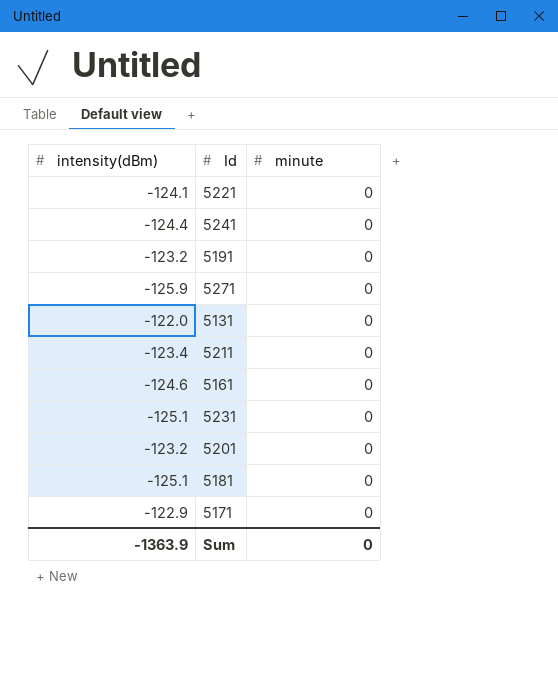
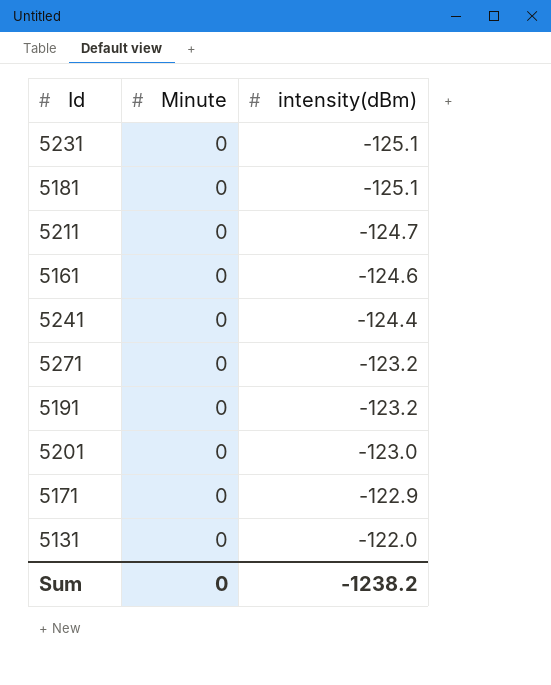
row order: none -> intensity(dBm) ascending
column name: minute -> Minute
column intensity(dBm) | position: 1 -> 3
row 5221: -124.1 | 0 -> none
5211 | intensity(dBm): -123.4 -> -124.7
5271 | intensity(dBm): -125.9 -> -123.2
5201 | intensity(dBm): -123.2 -> -123.0
Sum | intensity(dBm): -1363.9 -> -1238.2

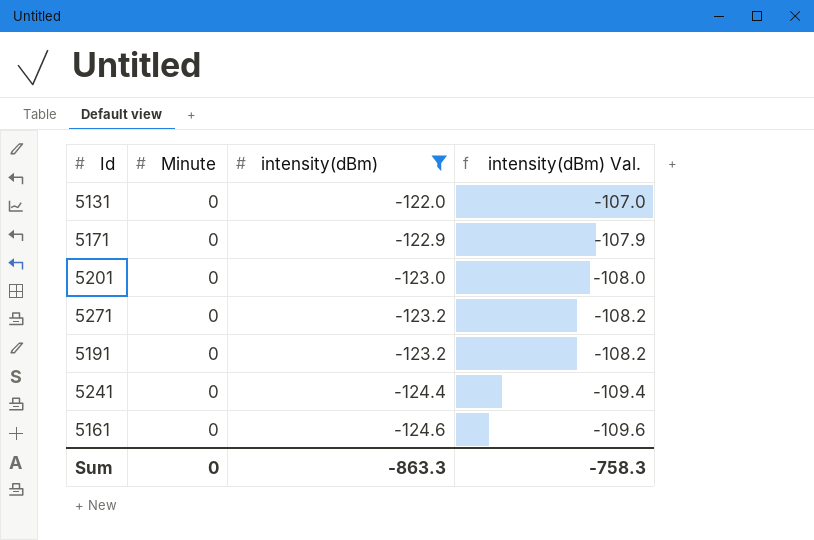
filter: none -> intensity(dBm) >= -124.6
row order: intensity(dBm) ascending -> intensity(dBm) descending
column intensity(dBm) Val. | formula: none -> [intensity(dBm)] + 15
Sum | intensity(dBm): -1238.2 -> -863.3

